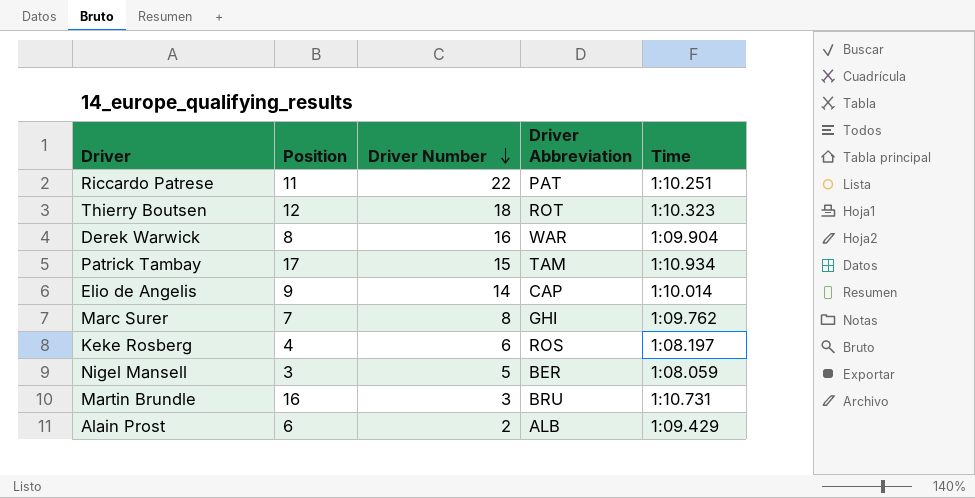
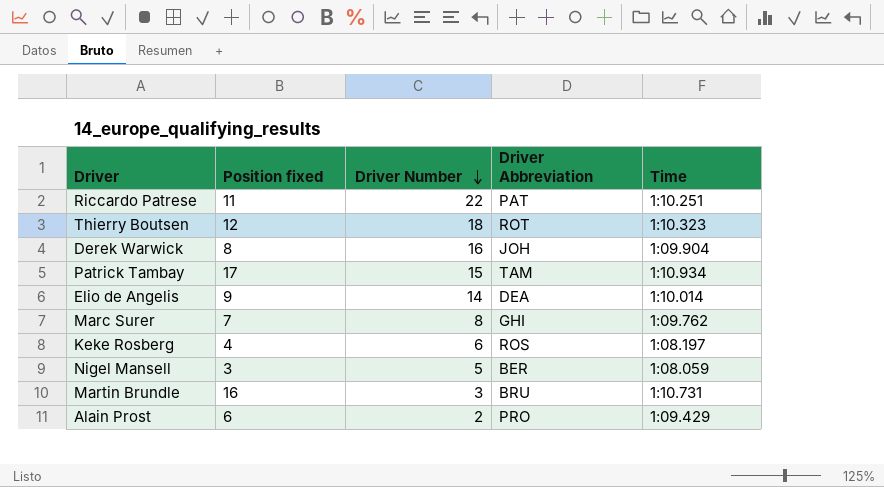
column name: Position -> Position fixed
Derek Warwick | Driver Abbreviation: WAR -> JOH
Elio de Angelis | Driver Abbreviation: CAP -> DEA
Alain Prost | Driver Abbreviation: ALB -> PRO

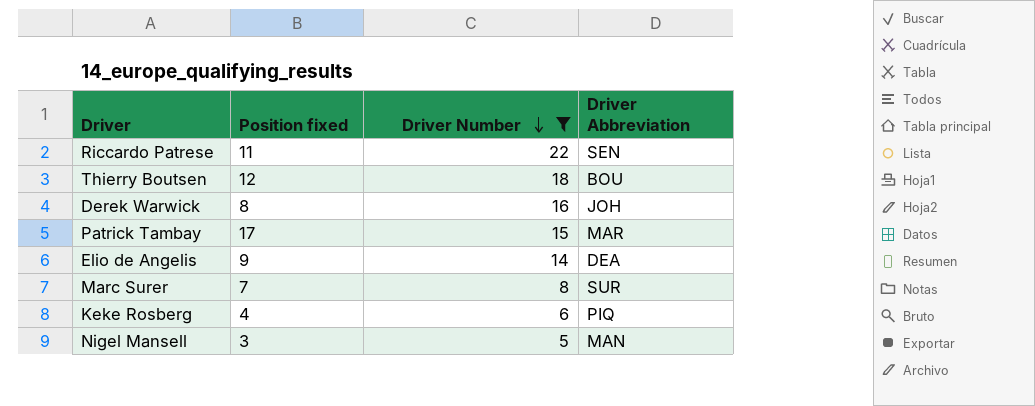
filter: none -> Driver Number >= 5
column Time | position: 5 -> none
Riccardo Patrese | Driver Abbreviation: PAT -> SEN
Thierry Boutsen | Driver Abbreviation: ROT -> BOU
Patrick Tambay | Driver Abbreviation: TAM -> MAR
Marc Surer | Driver Abbreviation: GHI -> SUR
Keke Rosberg | Driver Abbreviation: ROS -> PIQ
Nigel Mansell | Driver Abbreviation: BER -> MAN

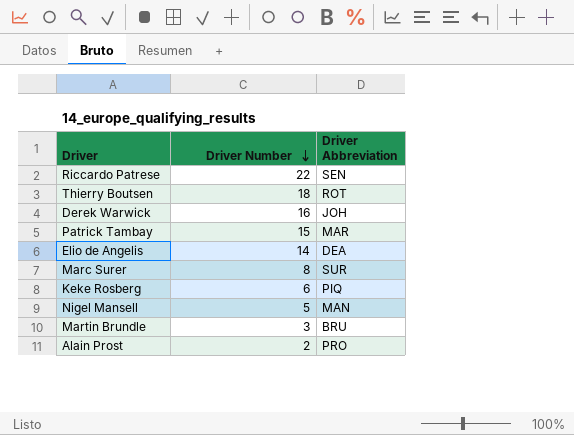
filter: Driver Number >= 5 -> none
column Position fixed | position: 2 -> none
Thierry Boutsen | Driver Abbreviation: BOU -> ROT

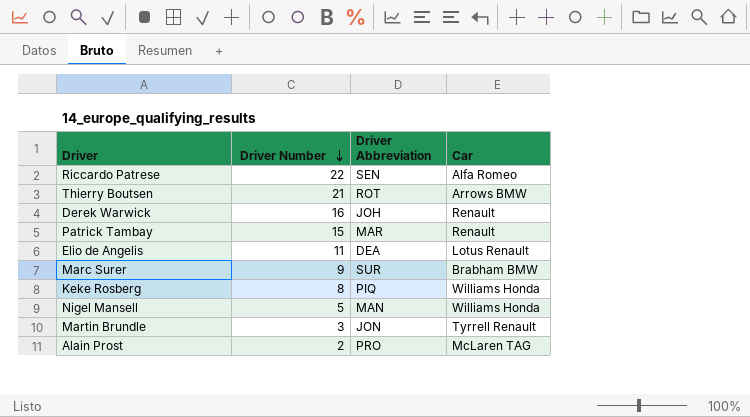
column Car | position: none -> 4
Thierry Boutsen | Driver Number: 18 -> 21
Elio de Angelis | Driver Number: 14 -> 11
Marc Surer | Driver Number: 8 -> 9
Keke Rosberg | Driver Number: 6 -> 8
Martin Brundle | Driver Abbreviation: BRU -> JON

